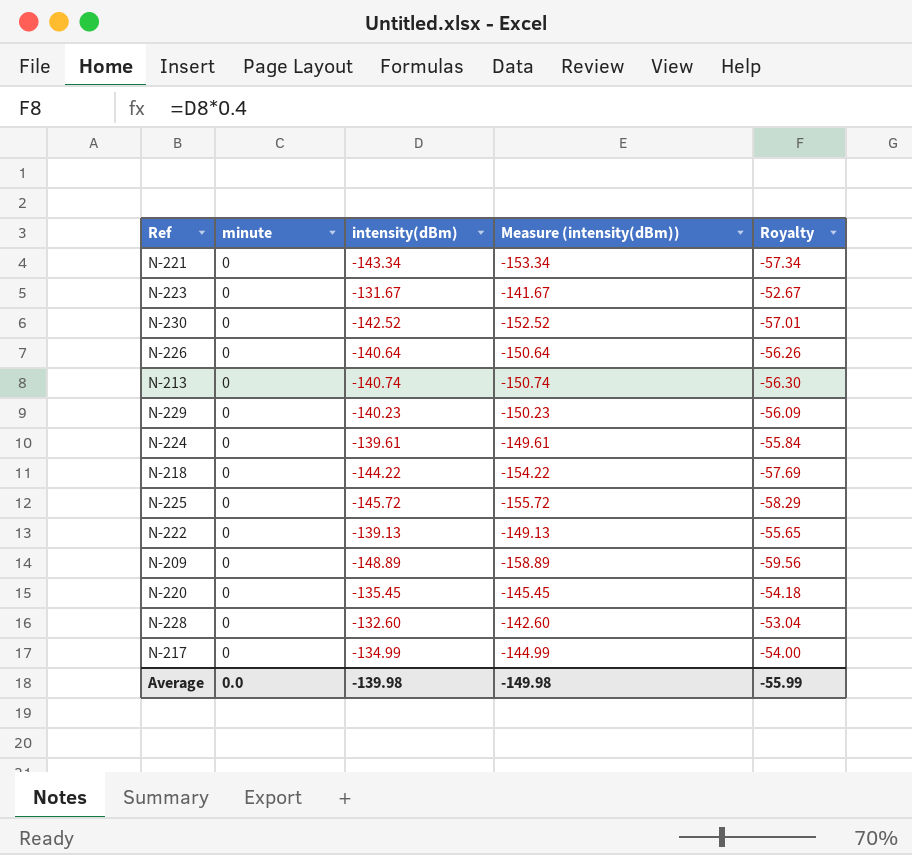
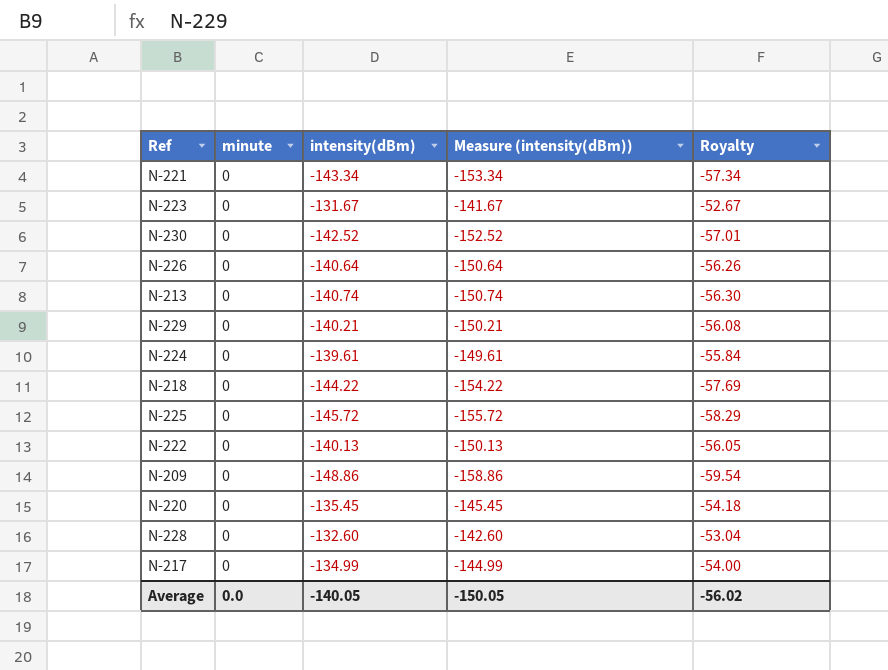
N-229 | intensity(dBm): -140.23 -> -140.21
N-229 | Measure (intensity(dBm)): -150.23 -> -150.21
N-229 | Royalty: -56.09 -> -56.08
N-222 | intensity(dBm): -139.13 -> -140.13
N-222 | Measure (intensity(dBm)): -149.13 -> -150.13
N-222 | Royalty: -55.65 -> -56.05
N-209 | intensity(dBm): -148.89 -> -148.86
N-209 | Measure (intensity(dBm)): -158.89 -> -158.86
N-209 | Royalty: -59.56 -> -59.54
Average | intensity(dBm): -139.98 -> -140.05
Average | Measure (intensity(dBm)): -149.98 -> -150.05
Average | Royalty: -55.99 -> -56.02

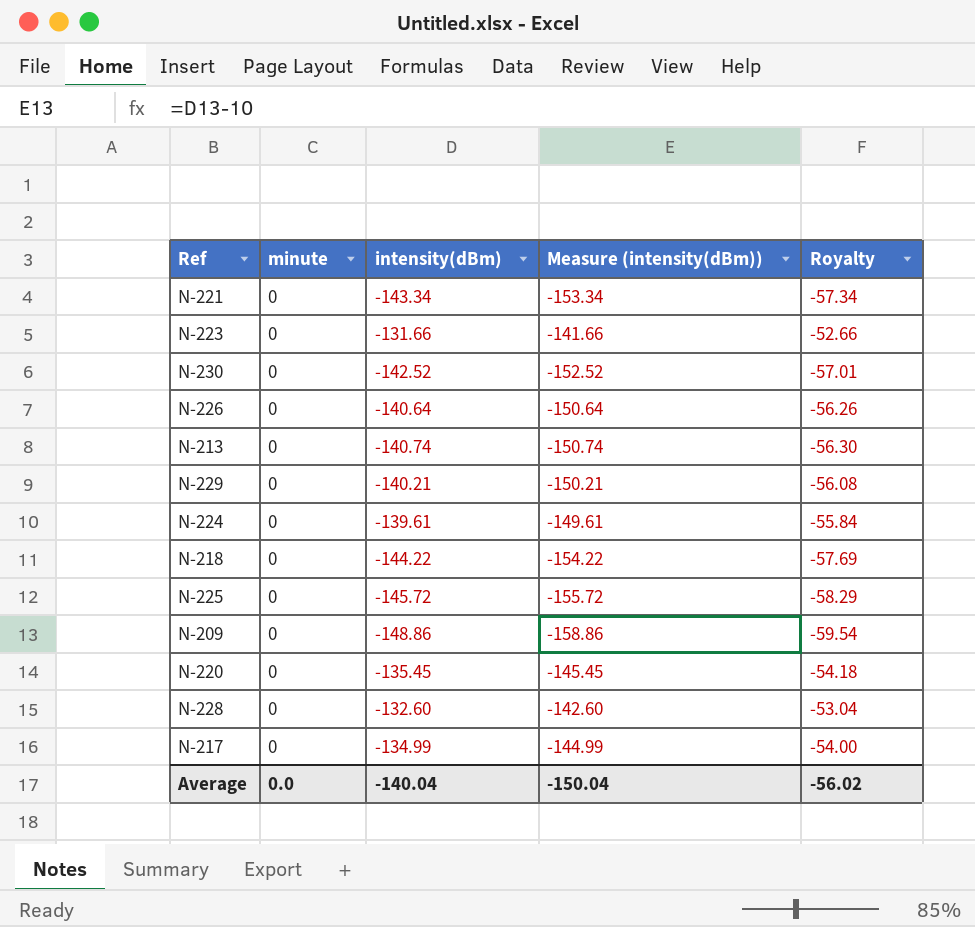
row N-222: 0 | -140.13 | -150.13 | -56.05 -> none
N-223 | intensity(dBm): -131.67 -> -131.66
N-223 | Measure (intensity(dBm)): -141.67 -> -141.66
N-223 | Royalty: -52.67 -> -52.66
Average | intensity(dBm): -140.05 -> -140.04
Average | Measure (intensity(dBm)): -150.05 -> -150.04

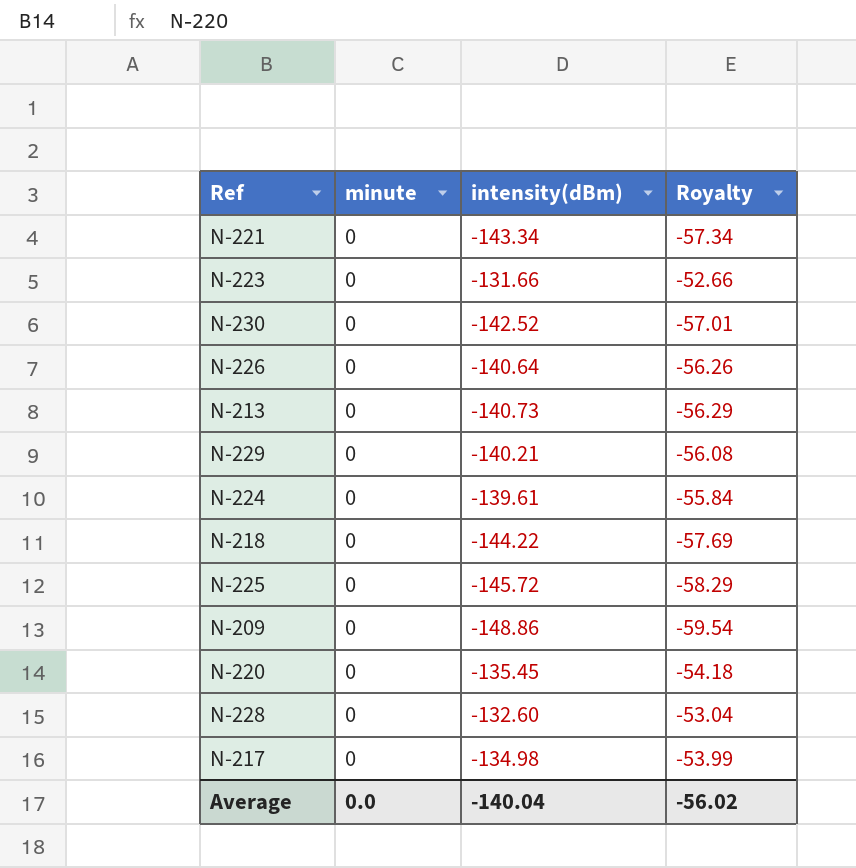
column Measure (intensity(dBm)) | formula: [intensity(dBm)] - 10 -> none
N-213 | intensity(dBm): -140.74 -> -140.73
N-213 | Royalty: -56.30 -> -56.29
N-217 | intensity(dBm): -134.99 -> -134.98
N-217 | Royalty: -54.00 -> -53.99

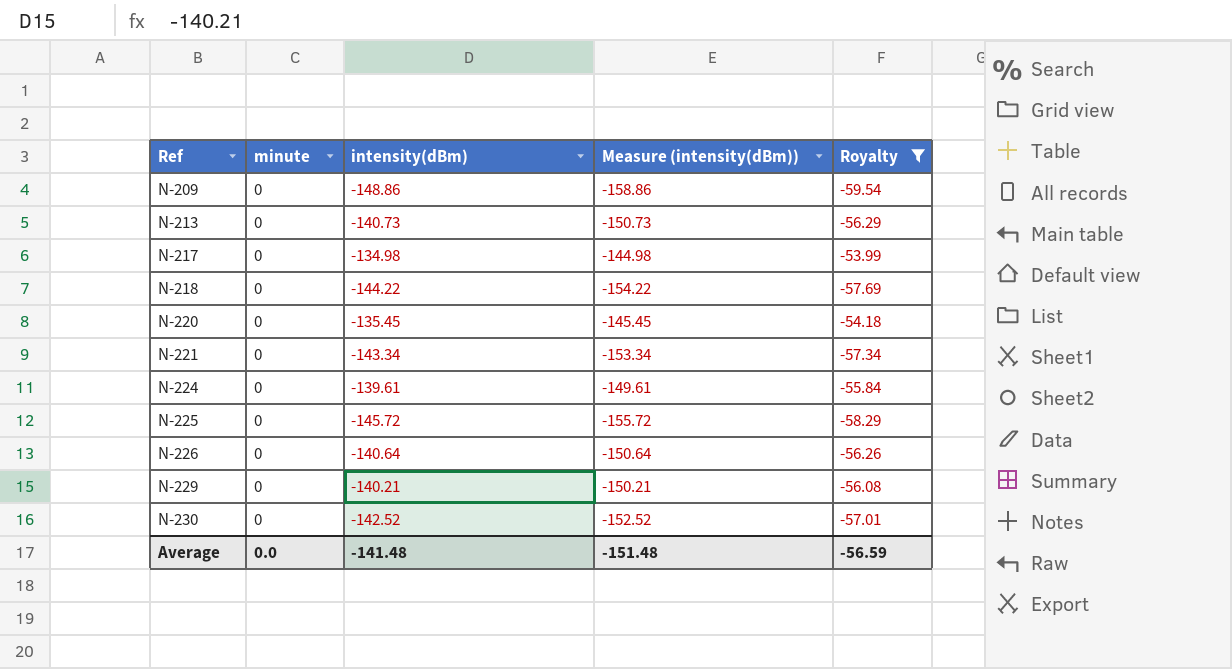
filter: none -> Royalty <= -53.99
row order: none -> Ref ascending
column Measure (intensity(dBm)) | formula: none -> [intensity(dBm)] - 10
Average | intensity(dBm): -140.04 -> -141.48
Average | Royalty: -56.02 -> -56.59

